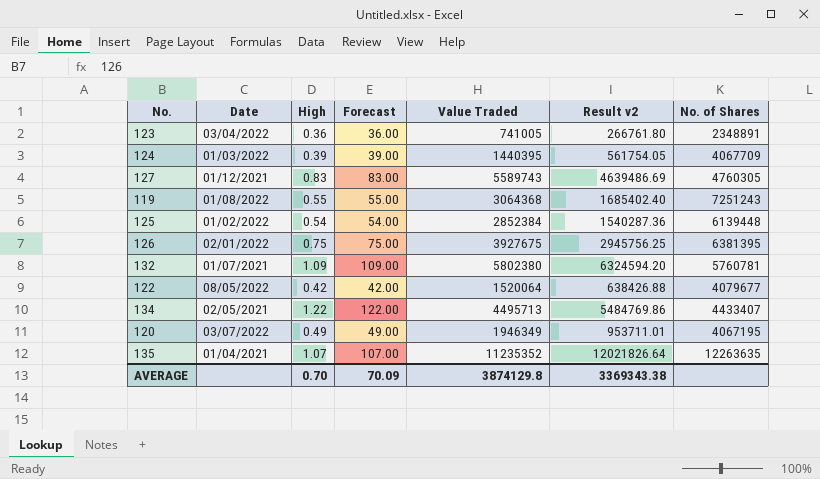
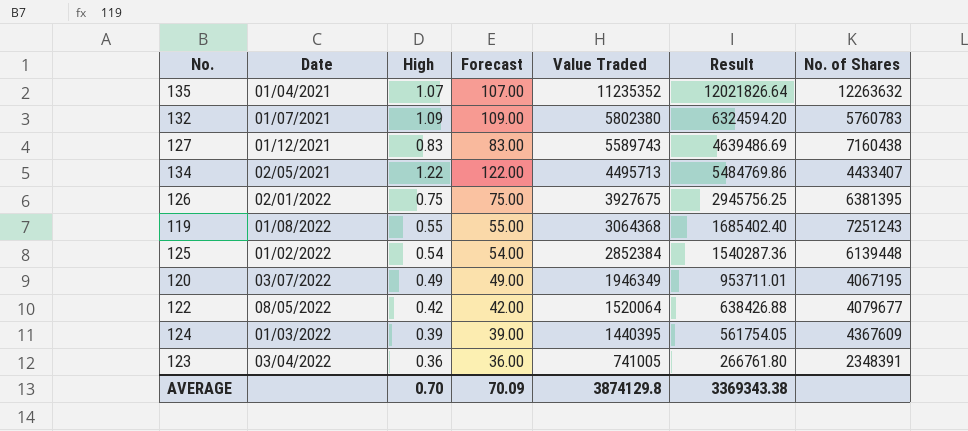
row order: none -> Value Traded descending
column name: Result v2 -> Result
135 | No. of Shares: 12263635 -> 12263632
132 | No. of Shares: 5760781 -> 5760783
127 | No. of Shares: 4760305 -> 7160438
124 | No. of Shares: 4067709 -> 4367609
123 | No. of Shares: 2348891 -> 2348391

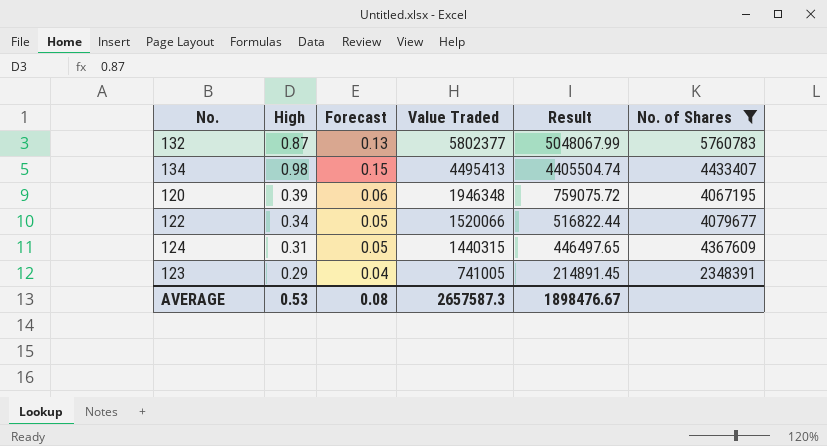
filter: none -> No. of Shares <= 5760783
column Date | position: 2 -> none
column Forecast | formula: [High] * 100 -> [High] * 0.15
132 | High: 1.09 -> 0.87
132 | Value Traded: 5802380 -> 5802377
132 | Result: 6324594.20 -> 5048067.99
134 | High: 1.22 -> 0.98
134 | Value Traded: 4495713 -> 4495413
134 | Result: 5484769.86 -> 4405504.74
120 | High: 0.49 -> 0.39
120 | Value Traded: 1946349 -> 1946348
120 | Result: 953711.01 -> 759075.72
122 | High: 0.42 -> 0.34
122 | Value Traded: 1520064 -> 1520066
122 | Result: 638426.88 -> 516822.44
124 | High: 0.39 -> 0.31
124 | Value Traded: 1440395 -> 1440315
124 | Result: 561754.05 -> 446497.65
123 | High: 0.36 -> 0.29
123 | Result: 266761.80 -> 214891.45
AVERAGE | High: 0.70 -> 0.53
AVERAGE | Forecast: 70.09 -> 0.08
AVERAGE | Value Traded: 3874129.8 -> 2657587.3
AVERAGE | Result: 3369343.38 -> 1898476.67

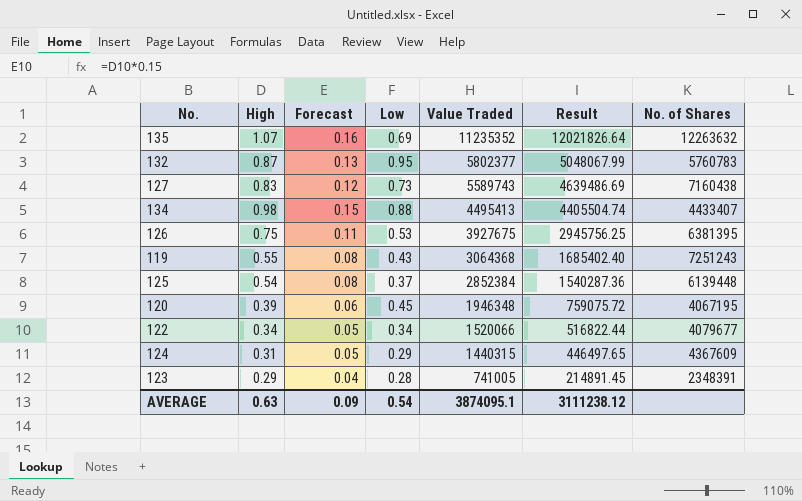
filter: No. of Shares <= 5760783 -> none
column Low | position: none -> 4
AVERAGE | High: 0.53 -> 0.63
AVERAGE | Forecast: 0.08 -> 0.09
AVERAGE | Value Traded: 2657587.3 -> 3874095.1
AVERAGE | Result: 1898476.67 -> 3111238.12

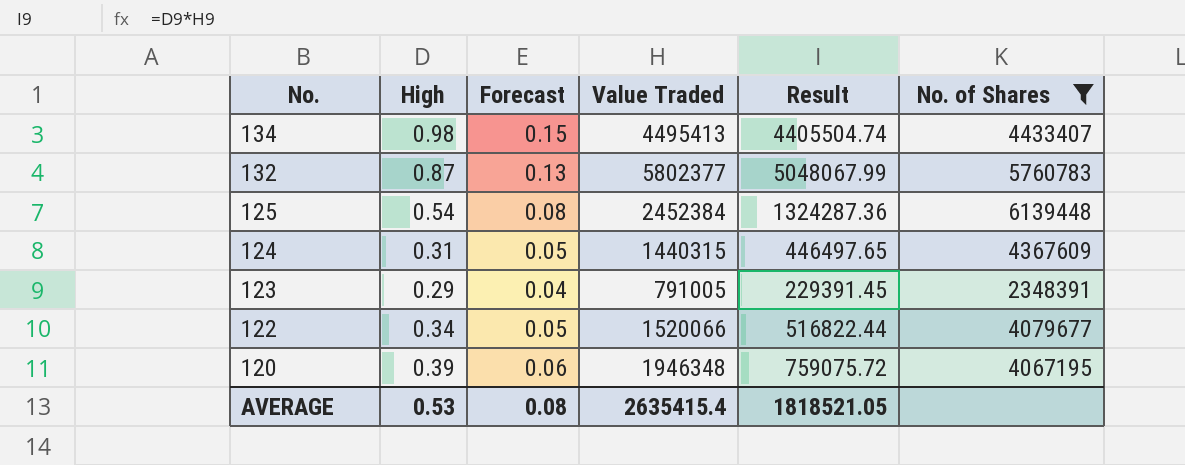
filter: none -> No. of Shares <= 6139448
row order: Value Traded descending -> No. descending
column Low | position: 4 -> none
125 | Value Traded: 2852384 -> 2452384
125 | Result: 1540287.36 -> 1324287.36
123 | Value Traded: 741005 -> 791005
123 | Result: 214891.45 -> 229391.45
AVERAGE | High: 0.63 -> 0.53
AVERAGE | Forecast: 0.09 -> 0.08
AVERAGE | Value Traded: 3874095.1 -> 2635415.4
AVERAGE | Result: 3111238.12 -> 1818521.05

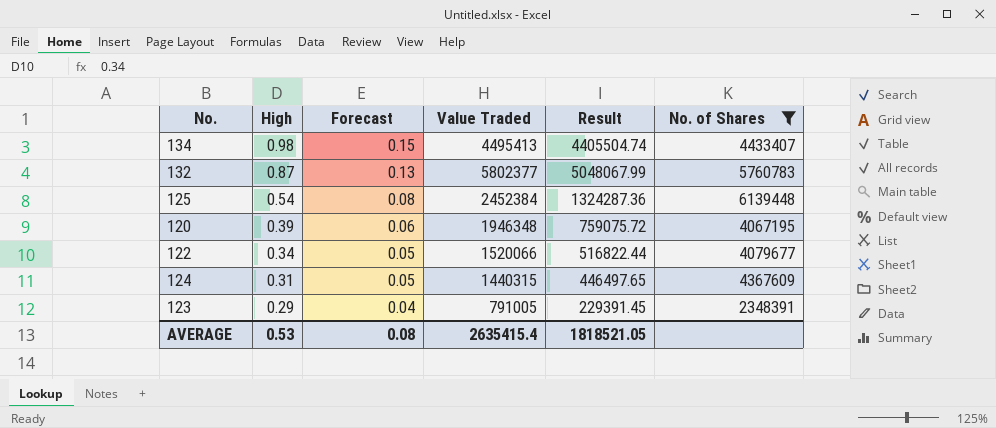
row order: No. descending -> High descending

